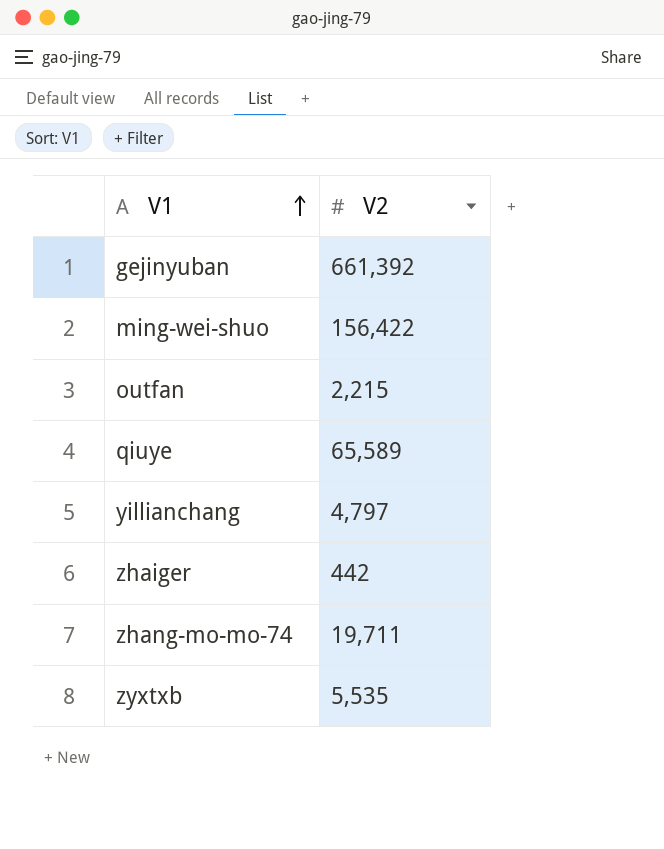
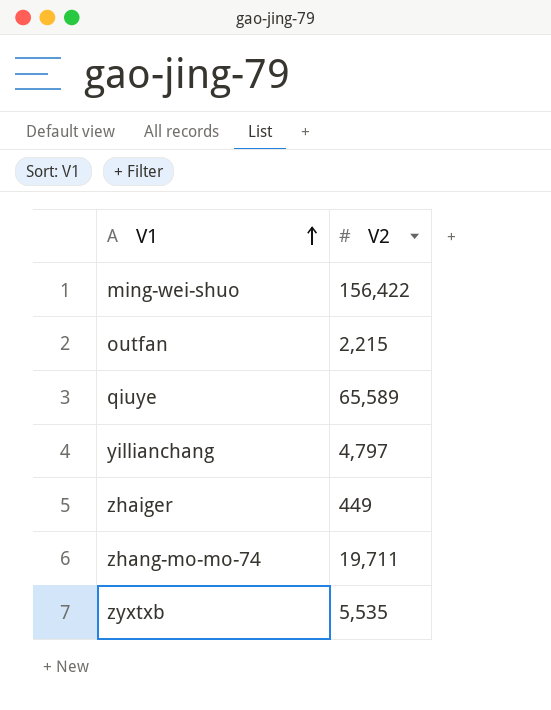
row gejinyuban: 661,392 -> none
zhaiger | V2: 442 -> 449

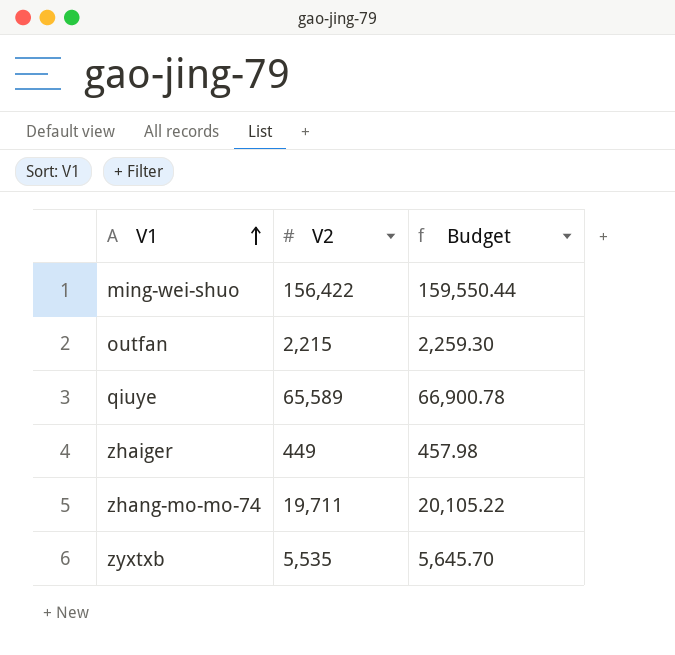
column Budget | formula: none -> [V2] * 1.02
row yillianchang: 4,797 -> none

